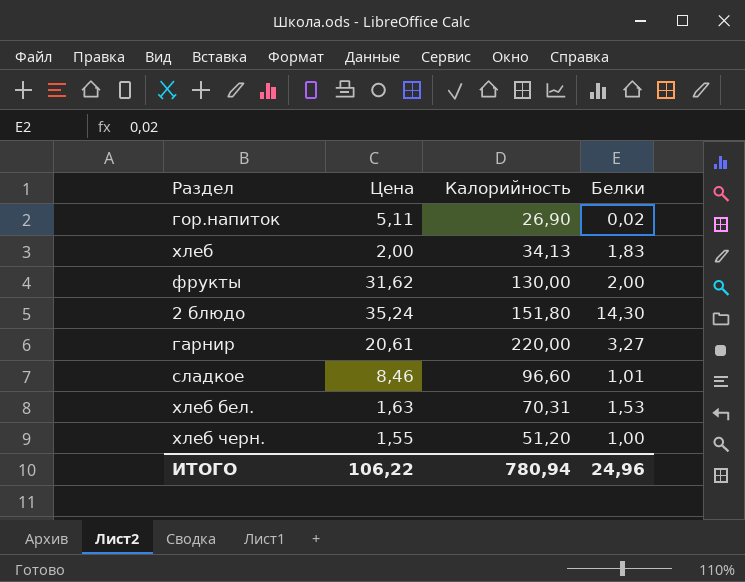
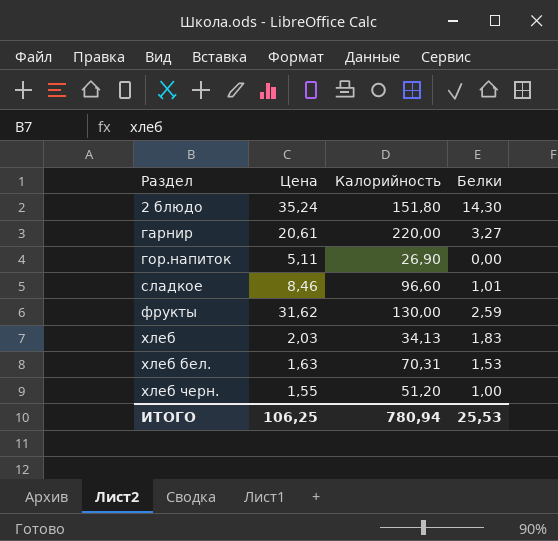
row order: none -> Раздел ascending
гор.напиток | Белки: 0,02 -> 0,00
фрукты | Белки: 2,00 -> 2,59
хлеб | Цена: 2,00 -> 2,03
ИТОГО | Цена: 106,22 -> 106,25
ИТОГО | Белки: 24,96 -> 25,53

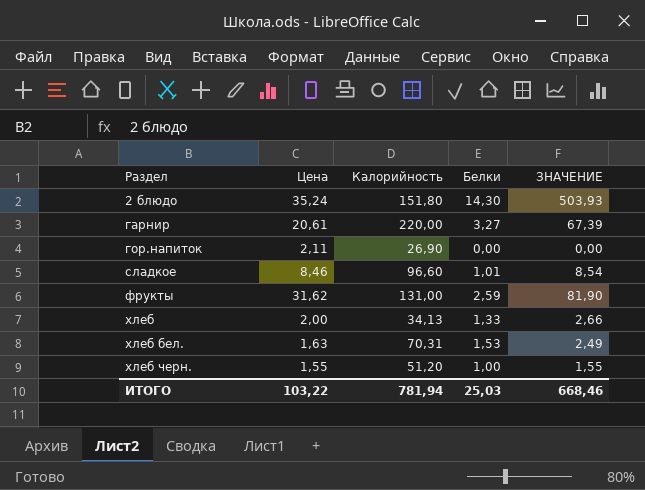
column ЗНАЧЕНИЕ | formula: none -> [Цена] * [Белки]
гор.напиток | Цена: 5,11 -> 2,11
фрукты | Калорийность: 130,00 -> 131,00
хлеб | Цена: 2,03 -> 2,00
хлеб | Белки: 1,83 -> 1,33
ИТОГО | Цена: 106,25 -> 103,22
ИТОГО | Калорийность: 780,94 -> 781,94
ИТОГО | Белки: 25,53 -> 25,03

